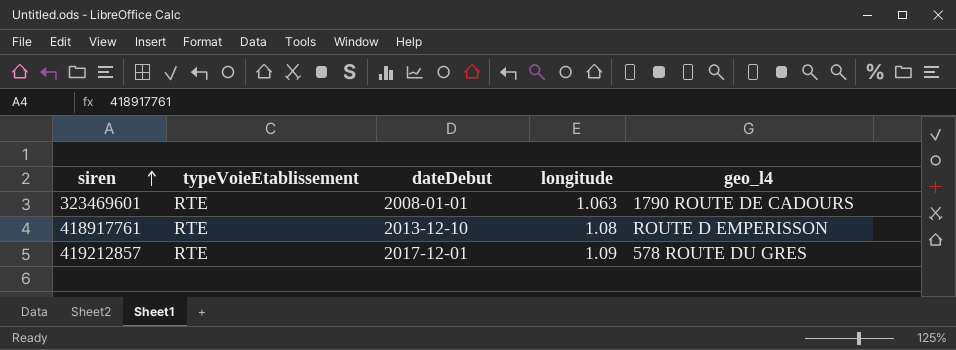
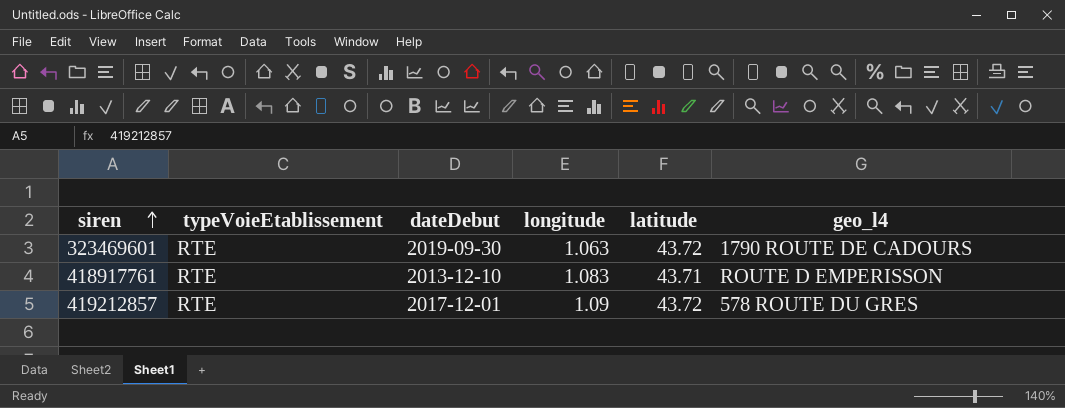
column latitude | position: none -> 5
323469601 | dateDebut: 2008-01-01 -> 2019-09-30
418917761 | longitude: 1.08 -> 1.083

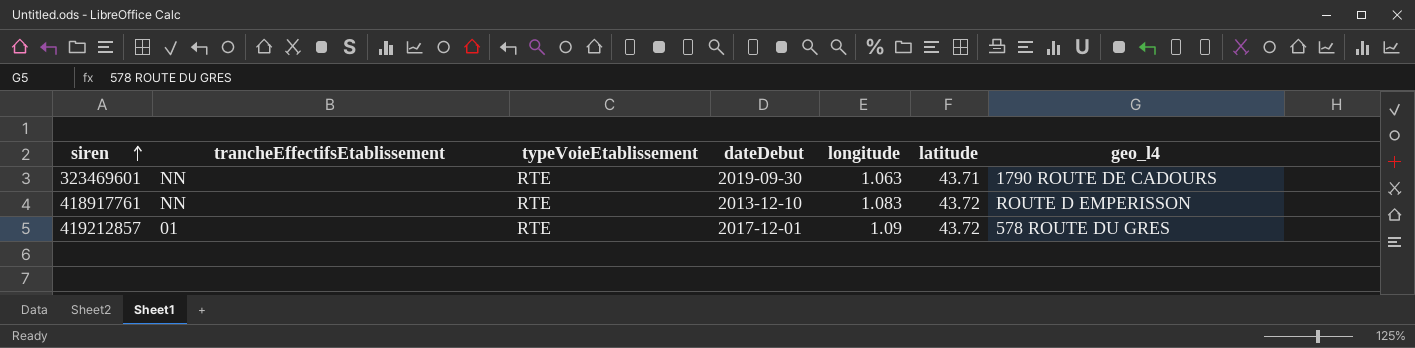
column trancheEffectifsEtablissement | position: none -> 2
323469601 | latitude: 43.72 -> 43.71
418917761 | latitude: 43.71 -> 43.72

